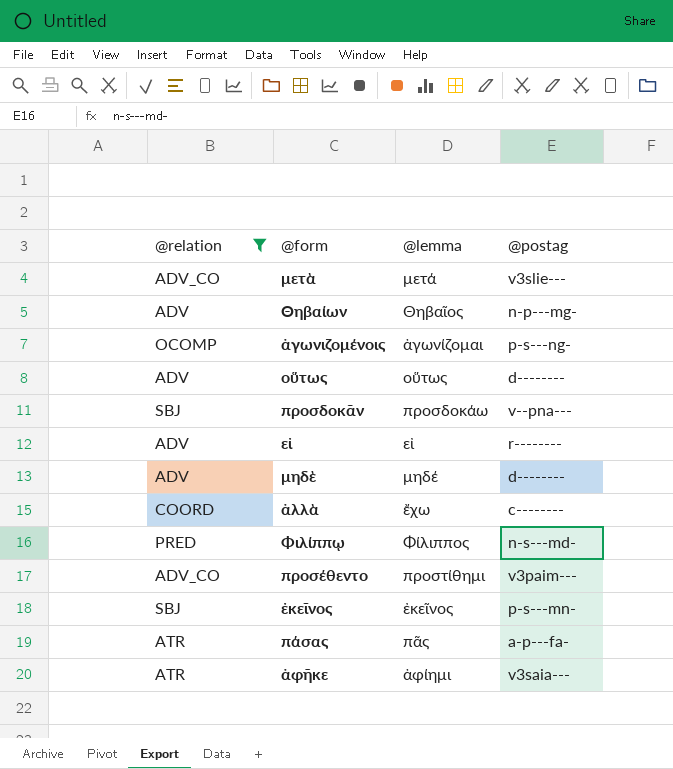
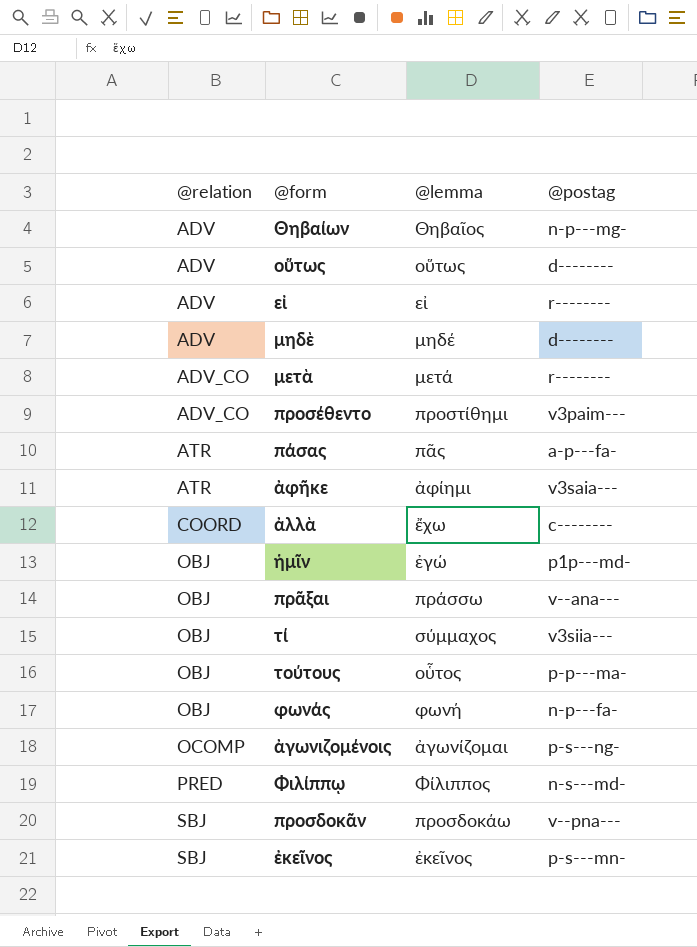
filter: @relation != OBJ -> none
row order: none -> @relation ascending
μετὰ | @postag: v3slie--- -> r--------

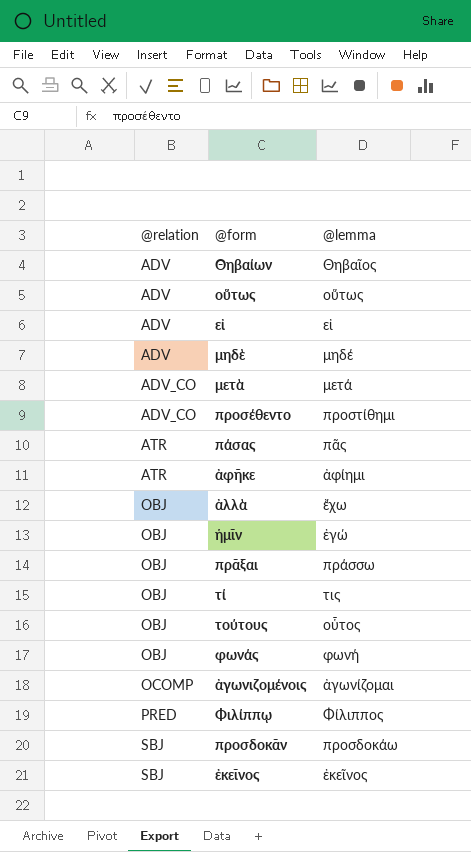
column @postag | position: 4 -> none
ἀλλὰ | @relation: COORD -> OBJ
τί | @lemma: σύμμαχος -> τις

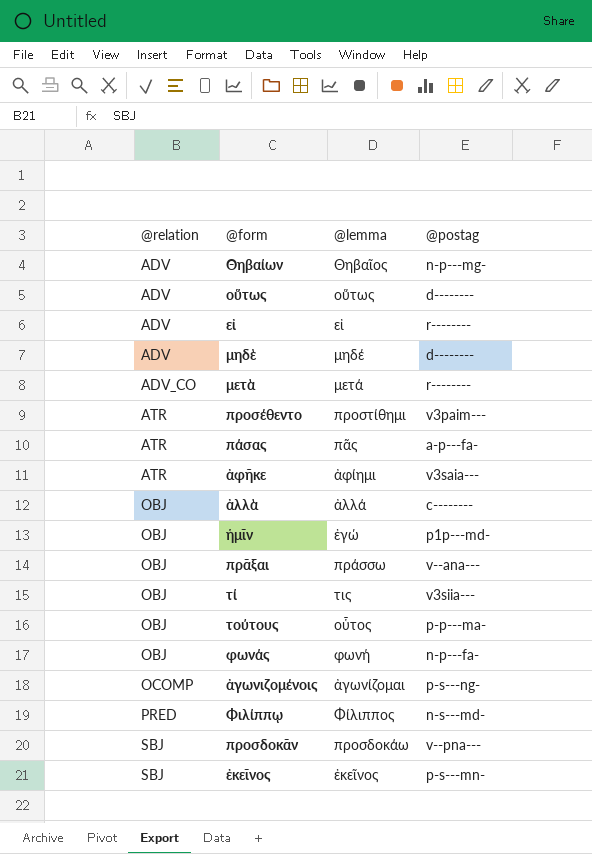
column @postag | position: none -> 4
προσέθεντο | @relation: ADV_CO -> ATR
ἀλλὰ | @lemma: ἔχω -> ἀλλά

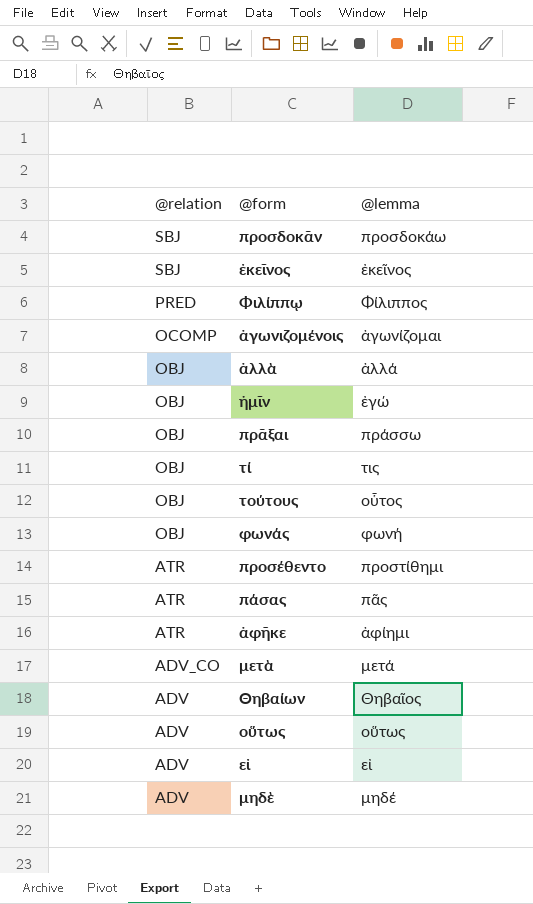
row order: @relation ascending -> @relation descending
column @postag | position: 4 -> none

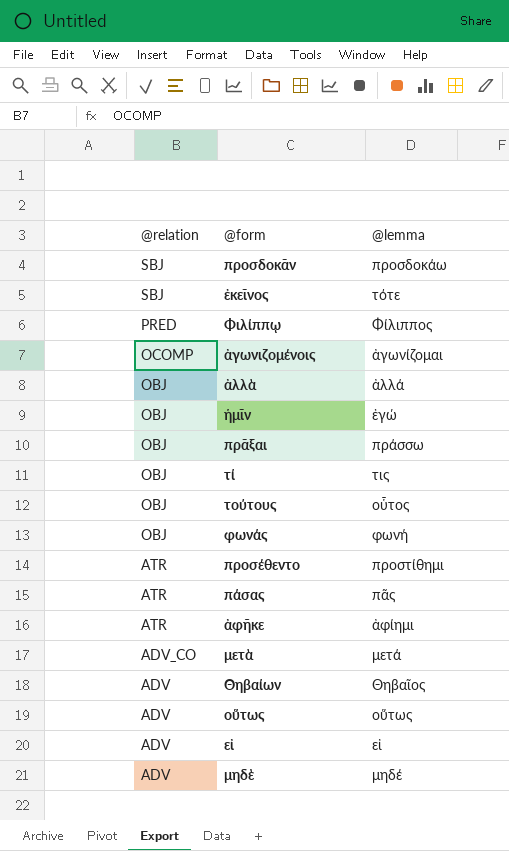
ἐκεῖνος | @lemma: ἐκεῖνος -> τότε

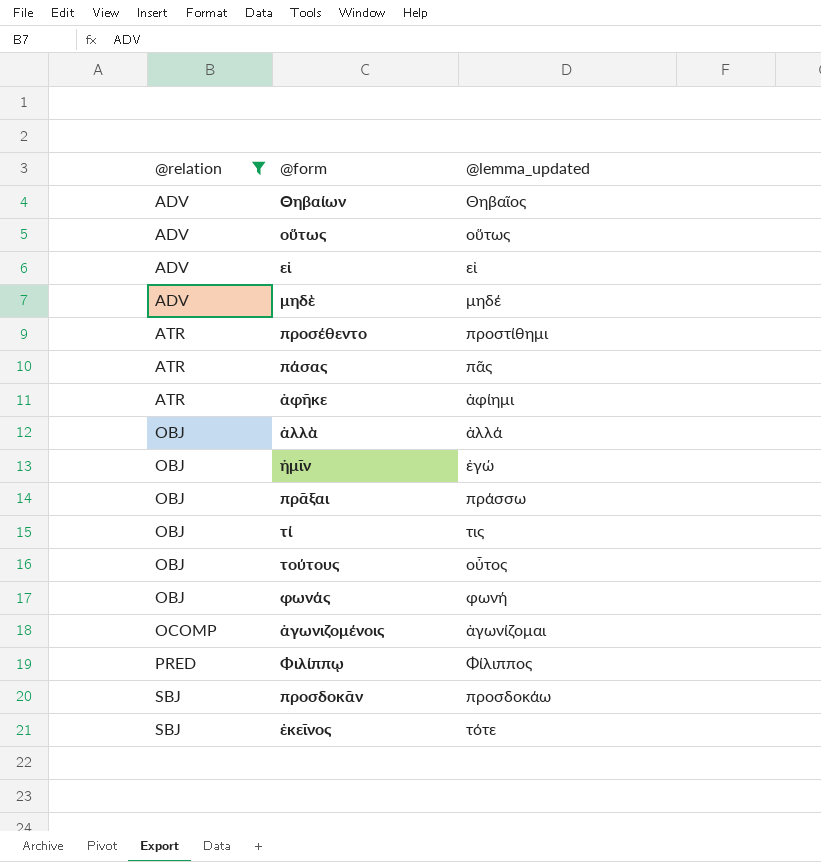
filter: none -> @relation != ADV_CO
row order: @relation descending -> @relation ascending
column name: @lemma -> @lemma_updated

